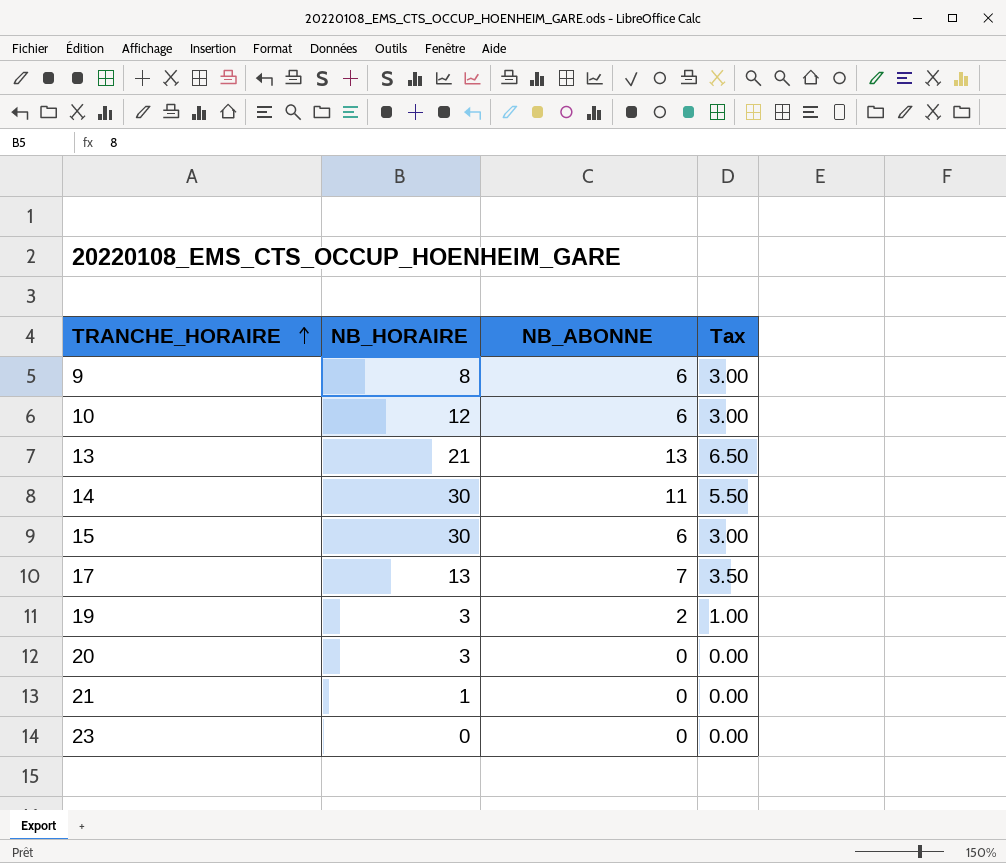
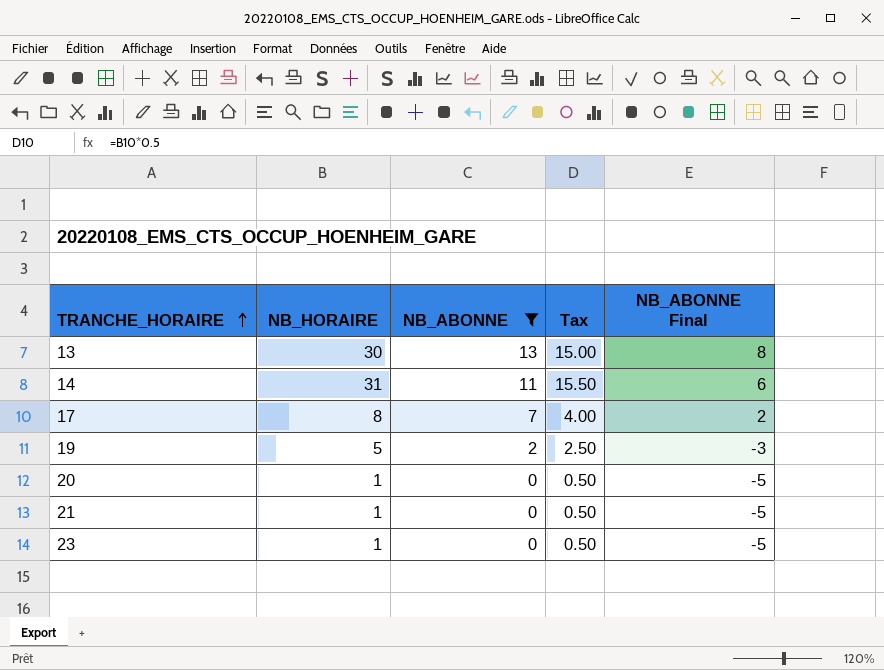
filter: none -> NB_ABONNE != 6
column Tax | formula: [NB_ABONNE] * 0.5 -> [NB_HORAIRE] * 0.5
column NB_ABONNE Final | formula: none -> [NB_ABONNE] - 5
13 | NB_HORAIRE: 21 -> 30
14 | NB_HORAIRE: 30 -> 31
17 | NB_HORAIRE: 13 -> 8
19 | NB_HORAIRE: 3 -> 5
20 | NB_HORAIRE: 3 -> 1
23 | NB_HORAIRE: 0 -> 1

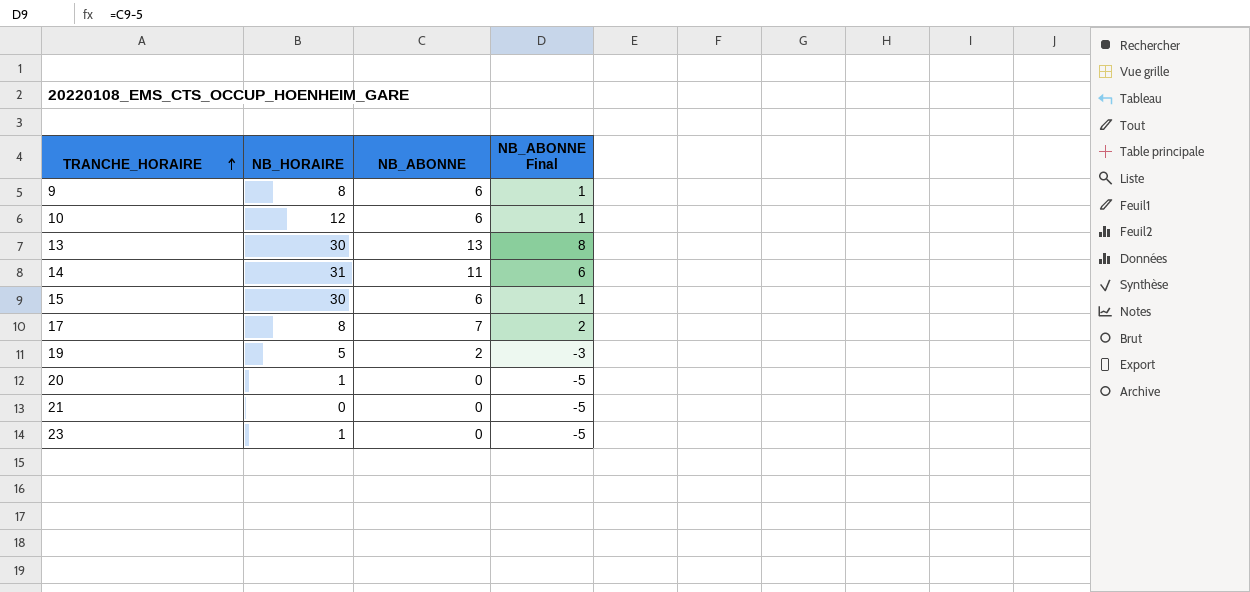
filter: NB_ABONNE != 6 -> none
column Tax | formula: [NB_HORAIRE] * 0.5 -> none
21 | NB_HORAIRE: 1 -> 0

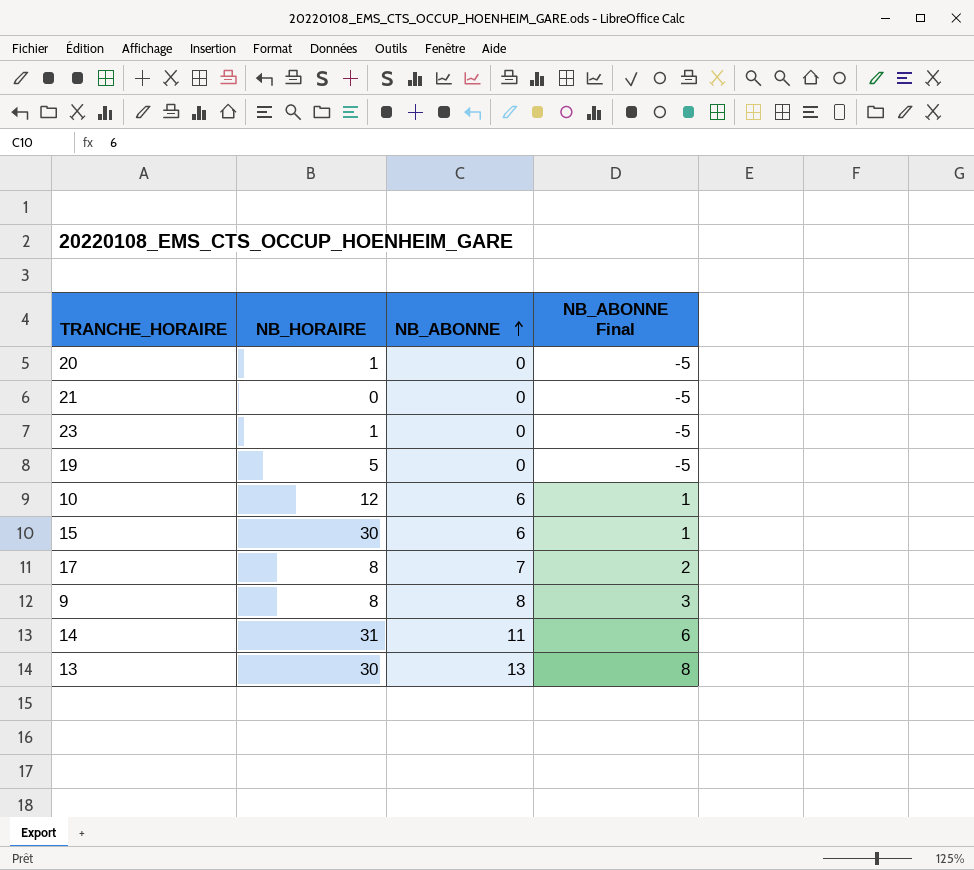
row order: TRANCHE_HORAIRE ascending -> NB_ABONNE ascending
19 | NB_ABONNE: 2 -> 0
19 | NB_ABONNE Final: -3 -> -5
9 | NB_ABONNE: 6 -> 8
9 | NB_ABONNE Final: 1 -> 3

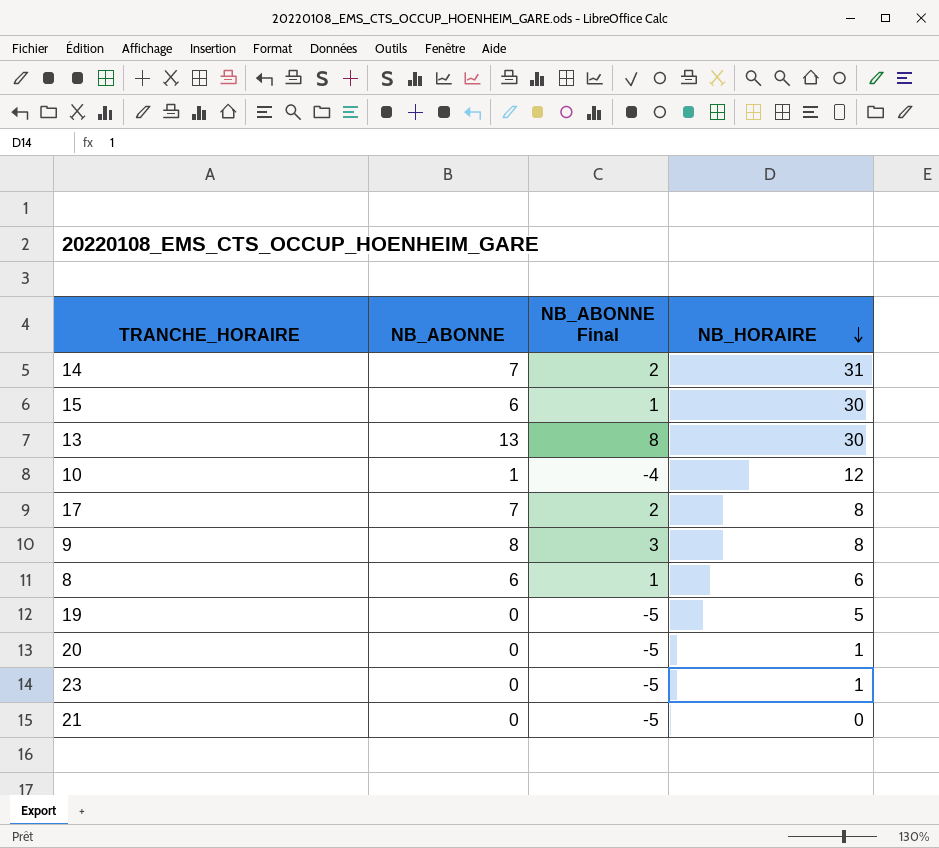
row order: NB_ABONNE ascending -> NB_HORAIRE descending
column NB_HORAIRE | position: 2 -> 4
14 | NB_ABONNE: 11 -> 7
14 | NB_ABONNE Final: 6 -> 2
10 | NB_ABONNE: 6 -> 1
10 | NB_ABONNE Final: 1 -> -4
row 8: none -> 6 | 1 | 6

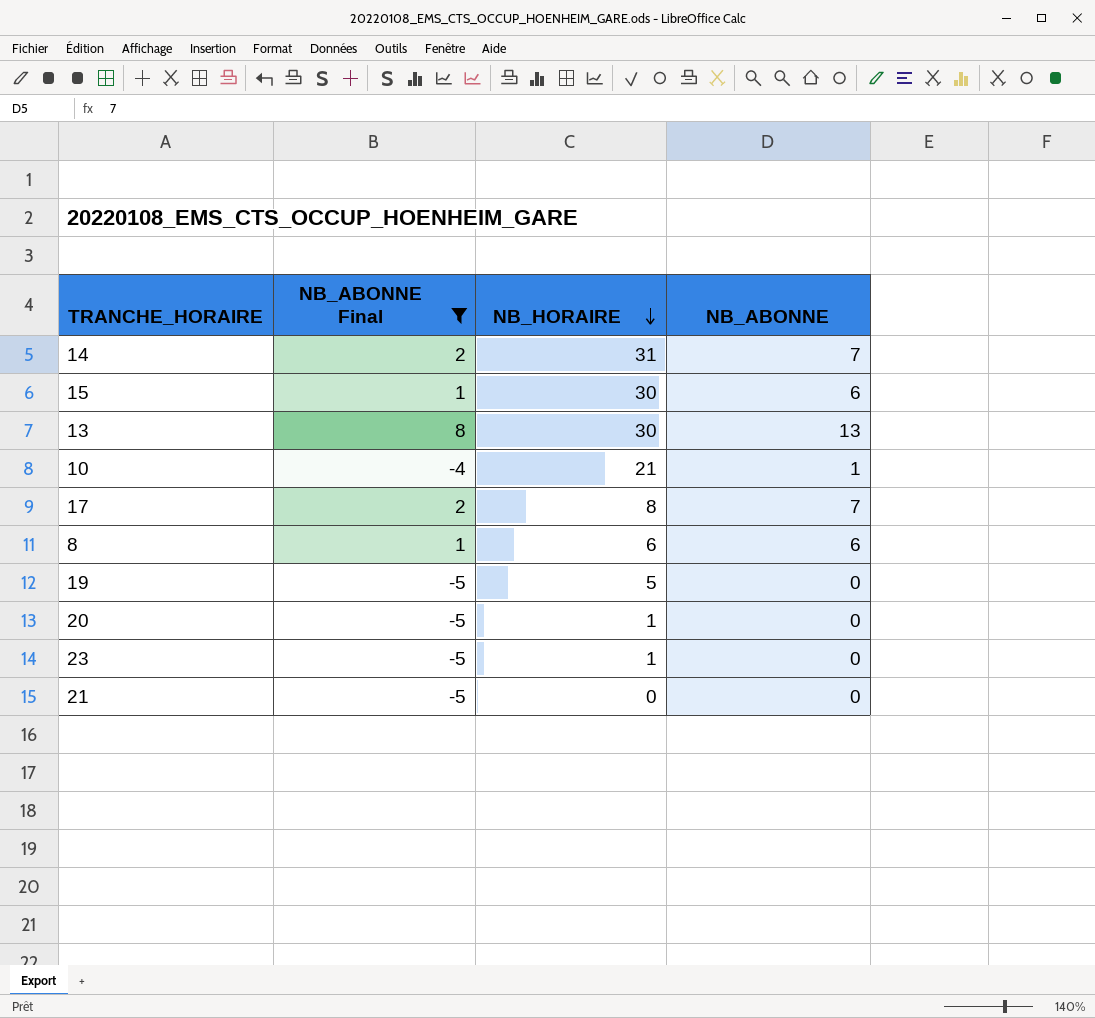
filter: none -> NB_ABONNE Final != 3
column NB_ABONNE | position: 2 -> 4
10 | NB_HORAIRE: 12 -> 21

